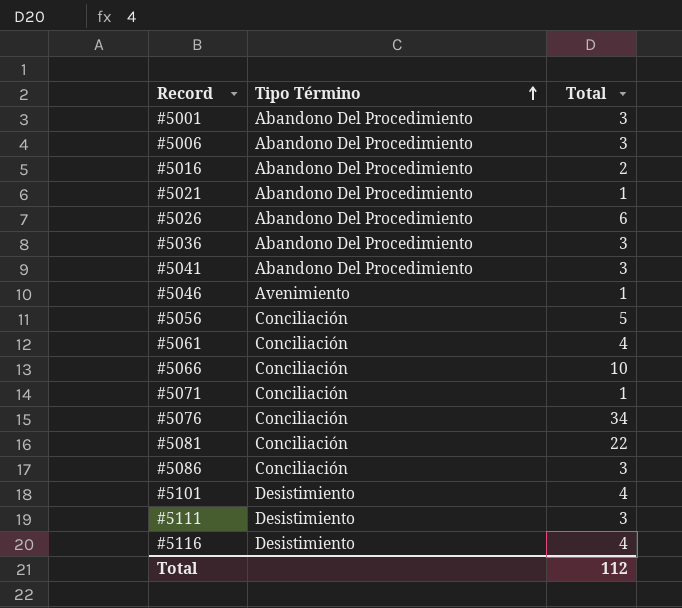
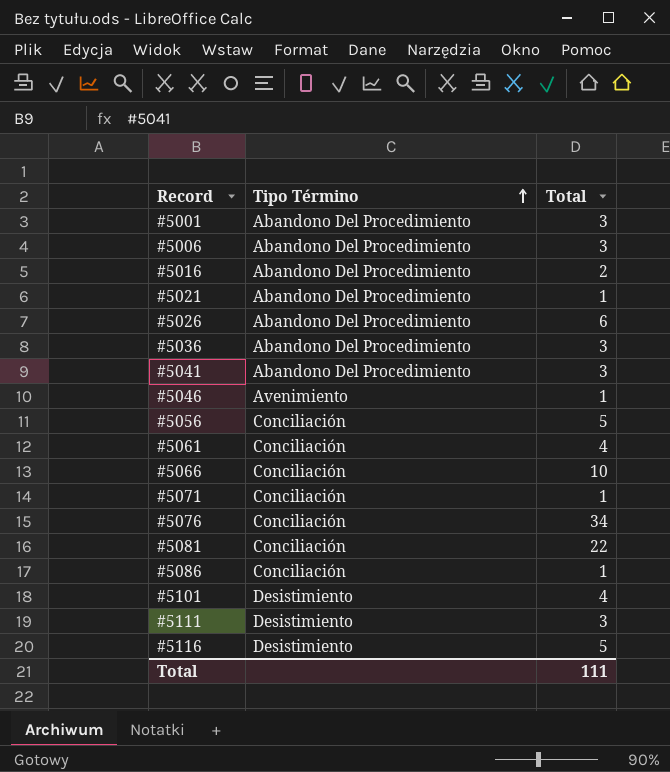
#5086 | Total: 3 -> 1
#5116 | Total: 4 -> 5
Total | Total: 112 -> 111

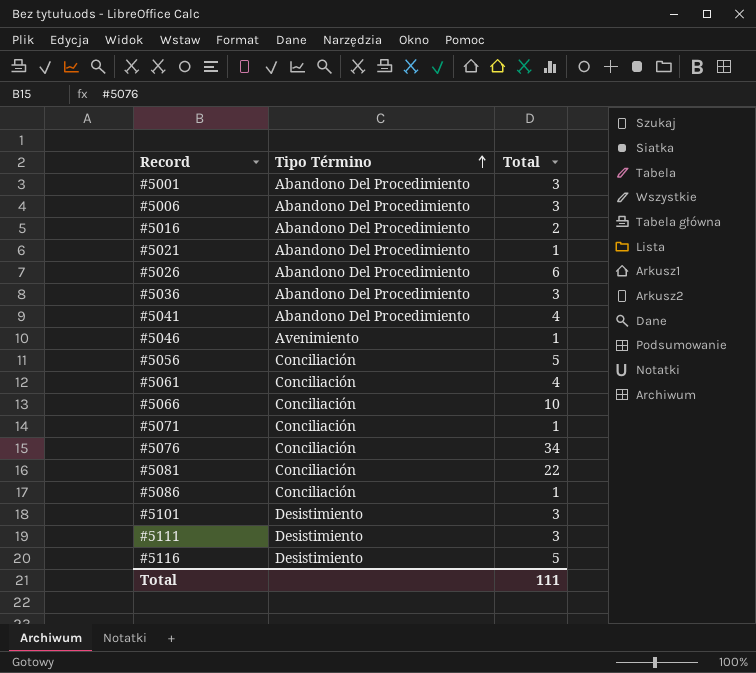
#5041 | Total: 3 -> 4
#5101 | Total: 4 -> 3

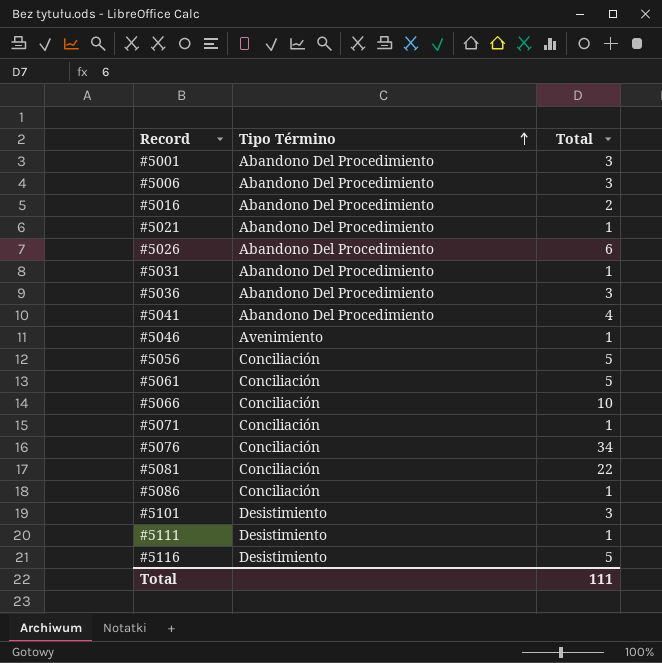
row #5031: none -> Abandono Del Procedimiento | 1
#5061 | Total: 4 -> 5
#5111 | Total: 3 -> 1

